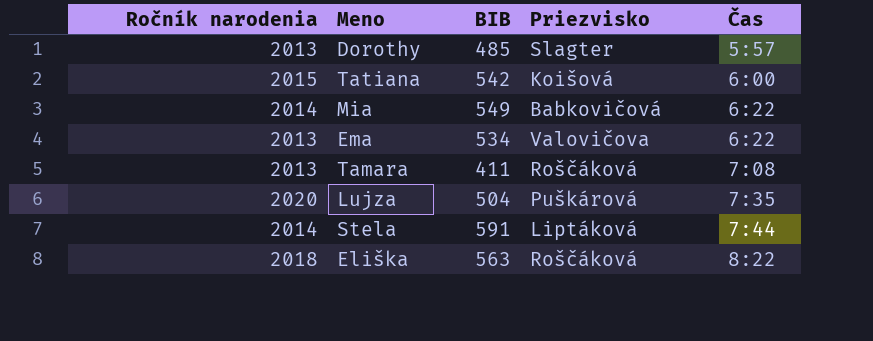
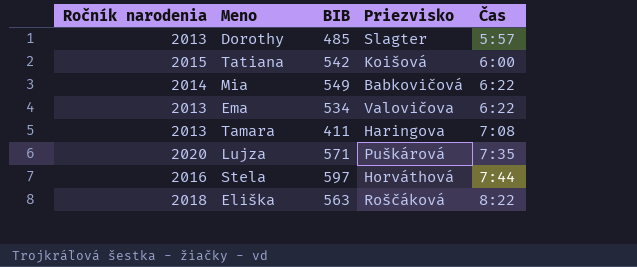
Tamara | Priezvisko: Roščáková -> Haringova
Lujza | BIB: 504 -> 571
Stela | Ročník narodenia: 2014 -> 2016
Stela | BIB: 591 -> 597
Stela | Priezvisko: Liptáková -> Horváthová

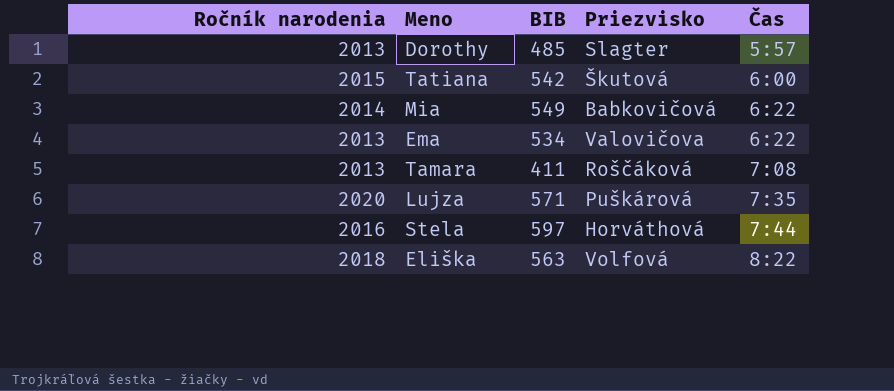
Tatiana | Priezvisko: Koišová -> Škutová
Tamara | Priezvisko: Haringova -> Roščáková
Eliška | Priezvisko: Roščáková -> Volfová

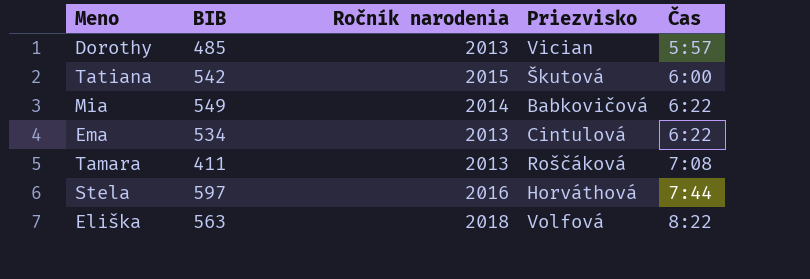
column Ročník narodenia | position: 1 -> 3
row Lujza: 2020 | 571 | Puškárová | 7:35 -> none
Dorothy | Priezvisko: Slagter -> Vician
Ema | Priezvisko: Valovičova -> Cintulová

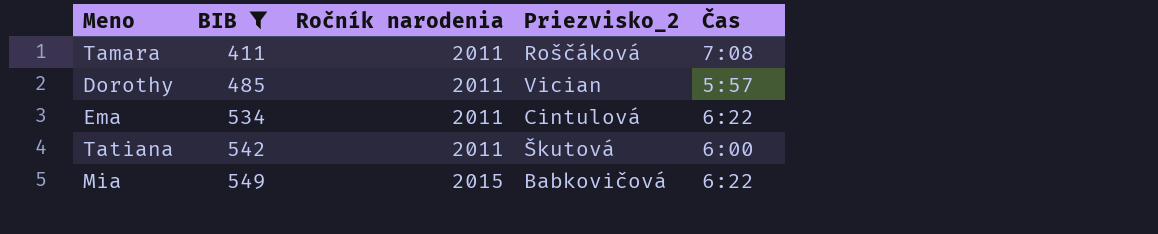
filter: none -> BIB <= 549
row order: Čas ascending -> BIB ascending
column name: Priezvisko -> Priezvisko_2
Tamara | Ročník narodenia: 2013 -> 2011
Dorothy | Ročník narodenia: 2013 -> 2011
Ema | Ročník narodenia: 2013 -> 2011
Tatiana | Ročník narodenia: 2015 -> 2011
Mia | Ročník narodenia: 2014 -> 2015

